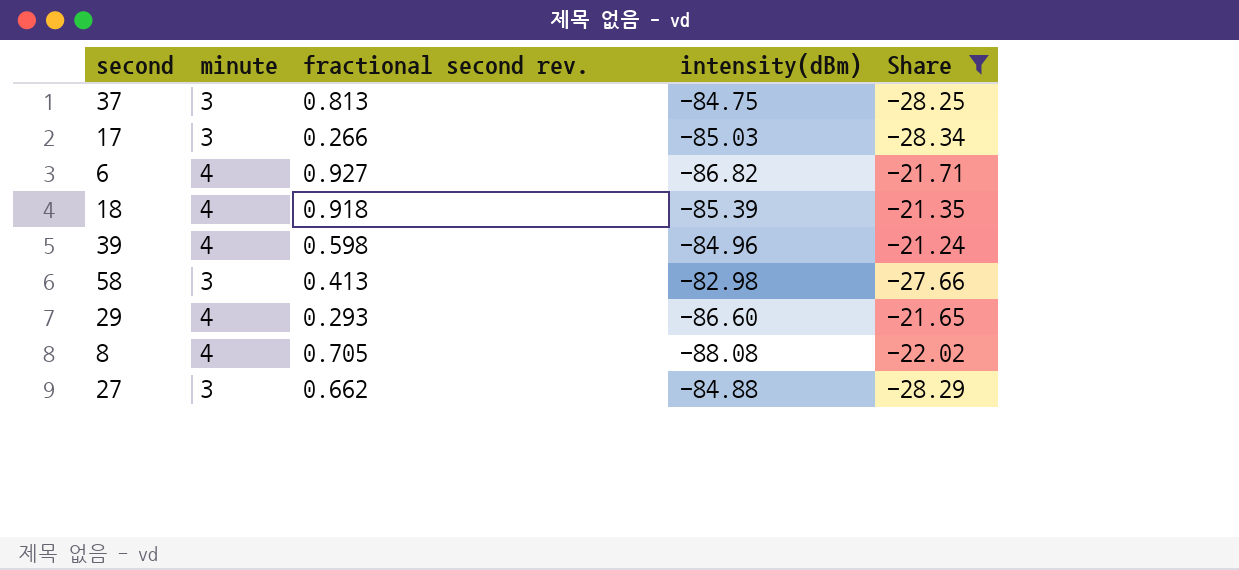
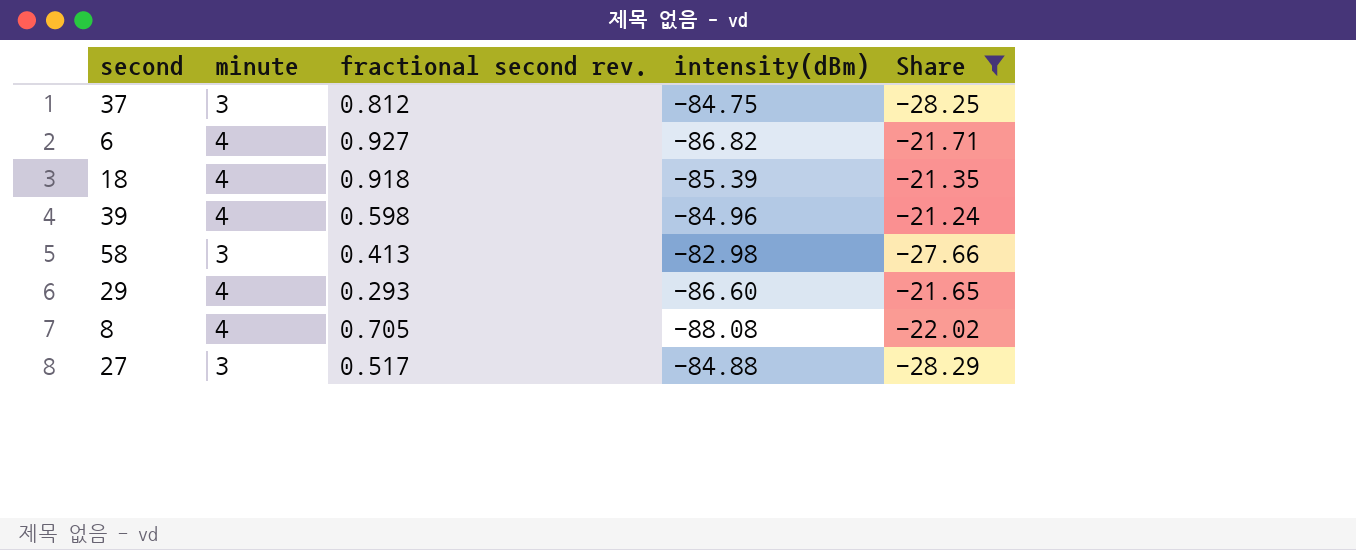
row 17: 3 | 0.266 | -85.03 | -28.34 -> none
37 | fractional second rev.: 0.813 -> 0.812
27 | fractional second rev.: 0.662 -> 0.517

